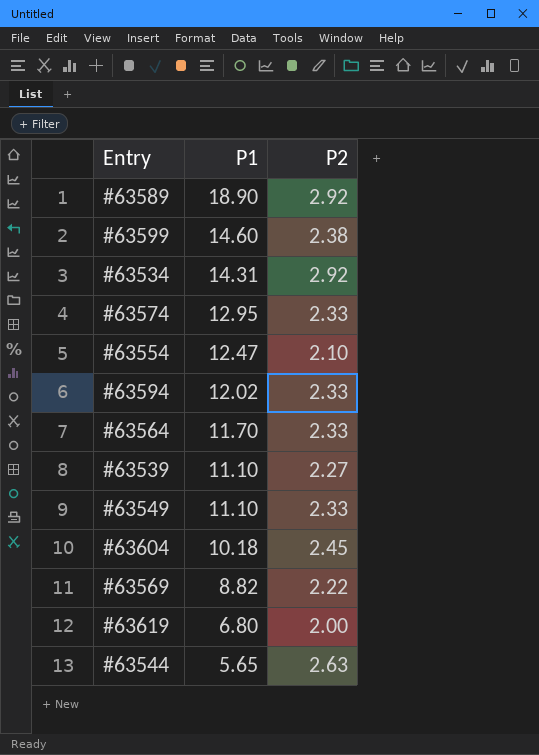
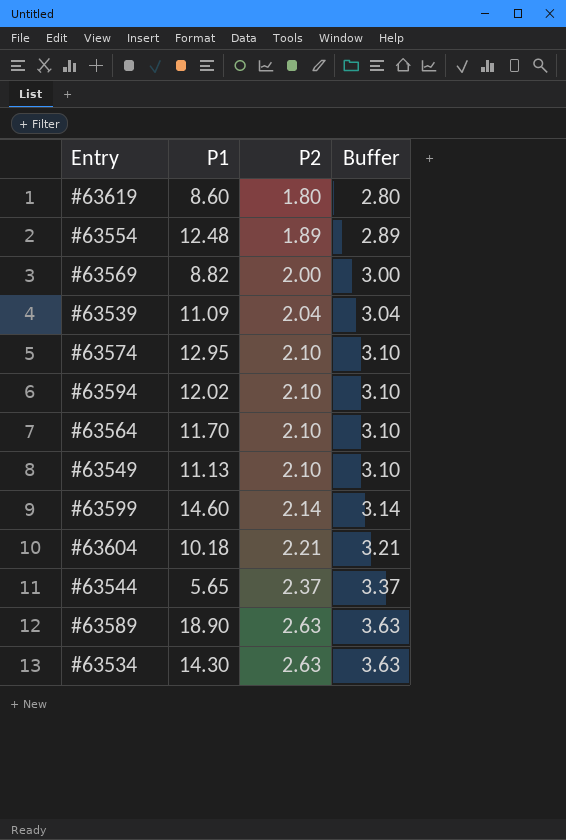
row order: P1 descending -> P2 ascending
column Buffer | formula: none -> [P2] + 1
#63619 | P1: 6.80 -> 8.60
#63619 | P2: 2.00 -> 1.80
#63554 | P1: 12.47 -> 12.48
#63554 | P2: 2.10 -> 1.89
#63569 | P2: 2.22 -> 2.00
#63539 | P1: 11.10 -> 11.09
#63539 | P2: 2.27 -> 2.04
#63574 | P2: 2.33 -> 2.10
#63594 | P2: 2.33 -> 2.10
#63564 | P2: 2.33 -> 2.10
#63549 | P1: 11.10 -> 11.13
#63549 | P2: 2.33 -> 2.10
#63599 | P2: 2.38 -> 2.14
#63604 | P2: 2.45 -> 2.21
#63544 | P2: 2.63 -> 2.37
#63589 | P2: 2.92 -> 2.63
#63534 | P1: 14.31 -> 14.30
#63534 | P2: 2.92 -> 2.63

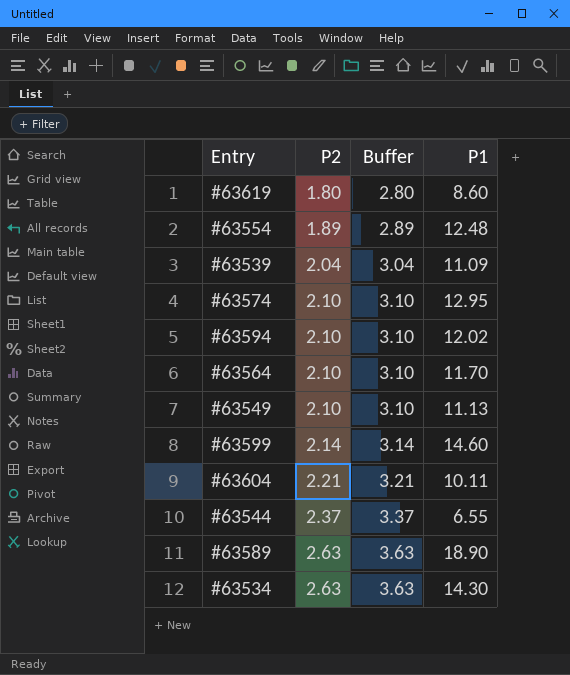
column P1 | position: 2 -> 4
row #63569: 8.82 | 2.00 | 3.00 -> none
#63604 | P1: 10.18 -> 10.11
#63544 | P1: 5.65 -> 6.55

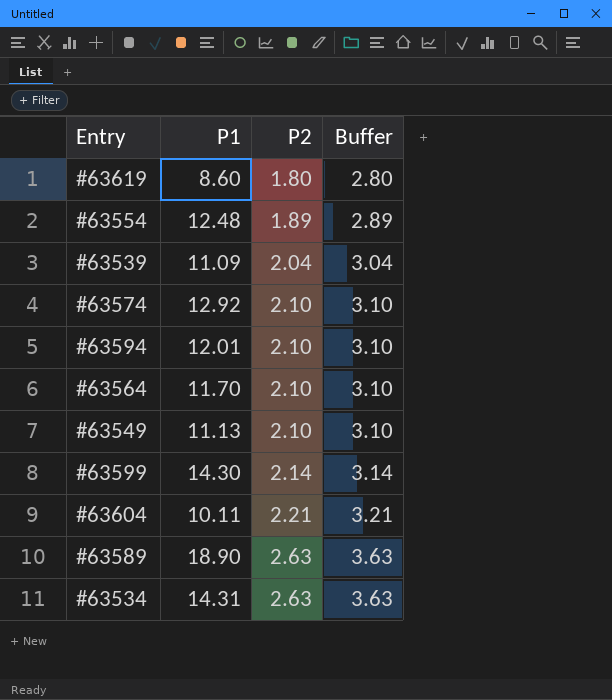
column P1 | position: 4 -> 2
row #63544: 2.37 | 3.37 | 6.55 -> none
#63574 | P1: 12.95 -> 12.92
#63594 | P1: 12.02 -> 12.01
#63599 | P1: 14.60 -> 14.30
#63534 | P1: 14.30 -> 14.31

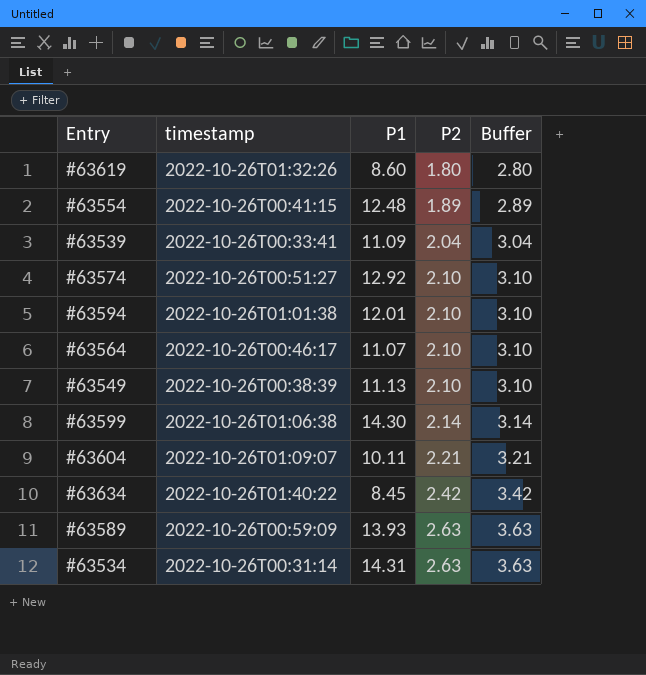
column timestamp | position: none -> 2
#63564 | P1: 11.70 -> 11.07
row #63634: none -> 2022-10-26T01:40:22 | 8.45 | 2.42 | 3.42
#63589 | P1: 18.90 -> 13.93

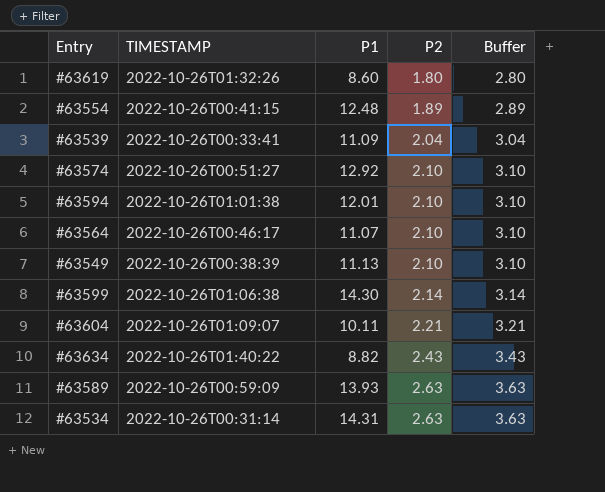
column name: timestamp -> TIMESTAMP
#63634 | P1: 8.45 -> 8.82
#63634 | P2: 2.42 -> 2.43
#63634 | Buffer: 3.42 -> 3.43

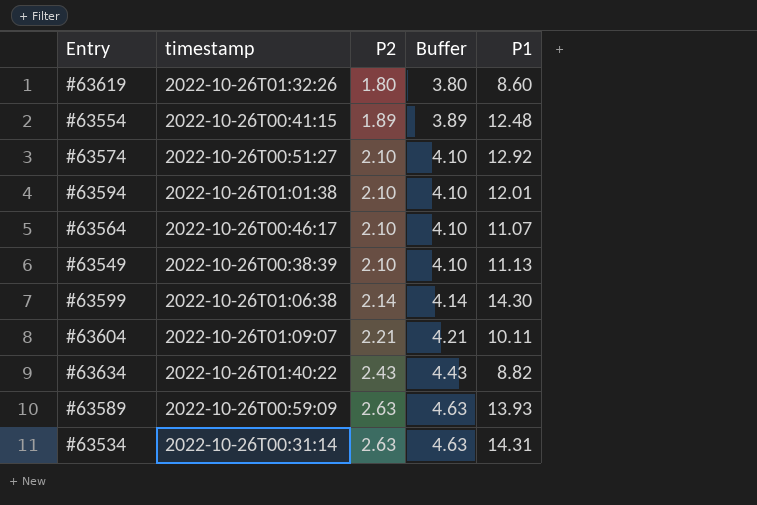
column name: TIMESTAMP -> timestamp
column Buffer | formula: [P2] + 1 -> [P2] + 2
column P1 | position: 3 -> 5
row #63539: 2022-10-26T00:33:41 | 11.09 | 2.04 | 3.04 -> none

